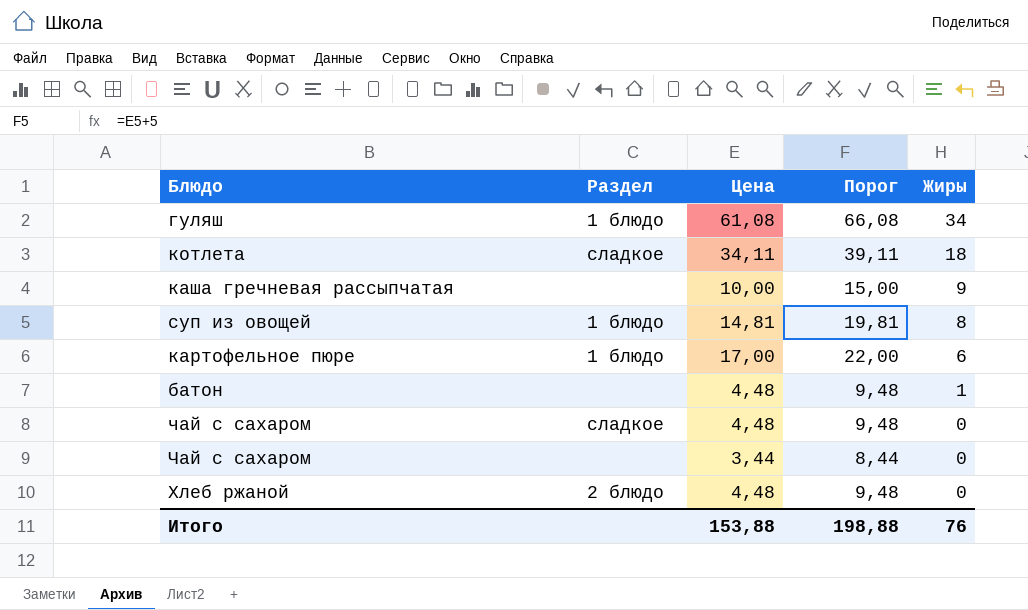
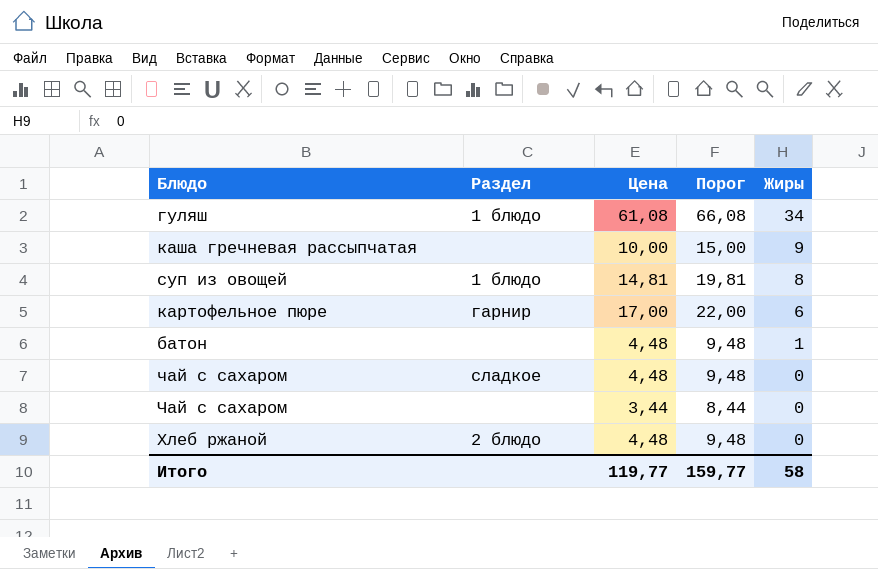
row котлета: сладкое | 34,11 | 39,11 | 18 -> none
картофельное пюре | Раздел: 1 блюдо -> гарнир
Итого | Цена: 153,88 -> 119,77
Итого | Порог: 198,88 -> 159,77
Итого | Жиры: 76 -> 58

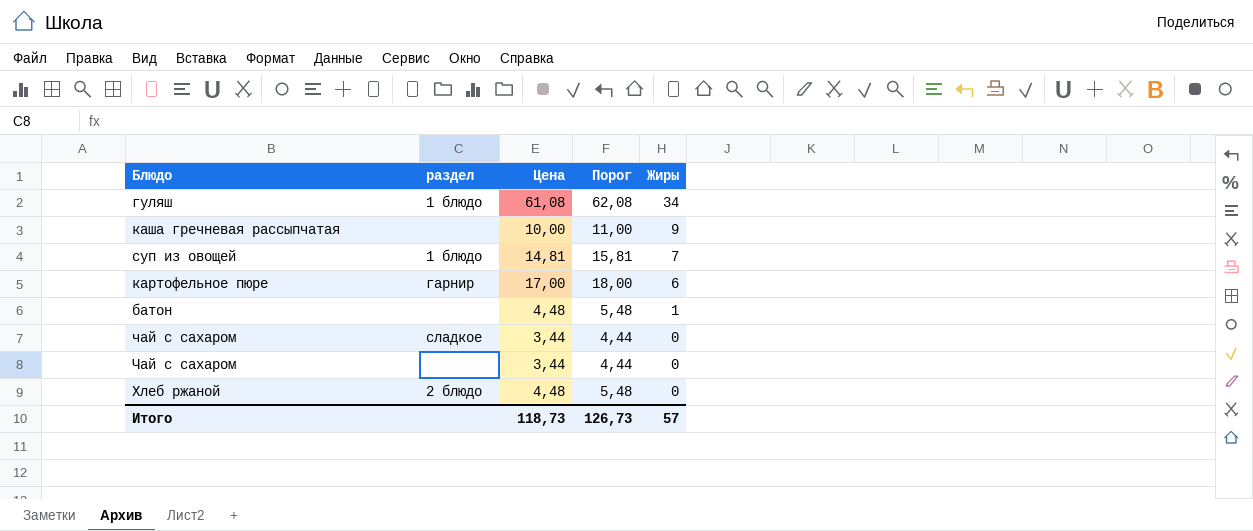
column name: Раздел -> раздел
column Порог | formula: [Цена] + 5 -> [Цена] + 1
суп из овощей | Жиры: 8 -> 7
чай с сахаром | Цена: 4,48 -> 3,44
Итого | Цена: 119,77 -> 118,73
Итого | Порог: 159,77 -> 126,73
Итого | Жиры: 58 -> 57

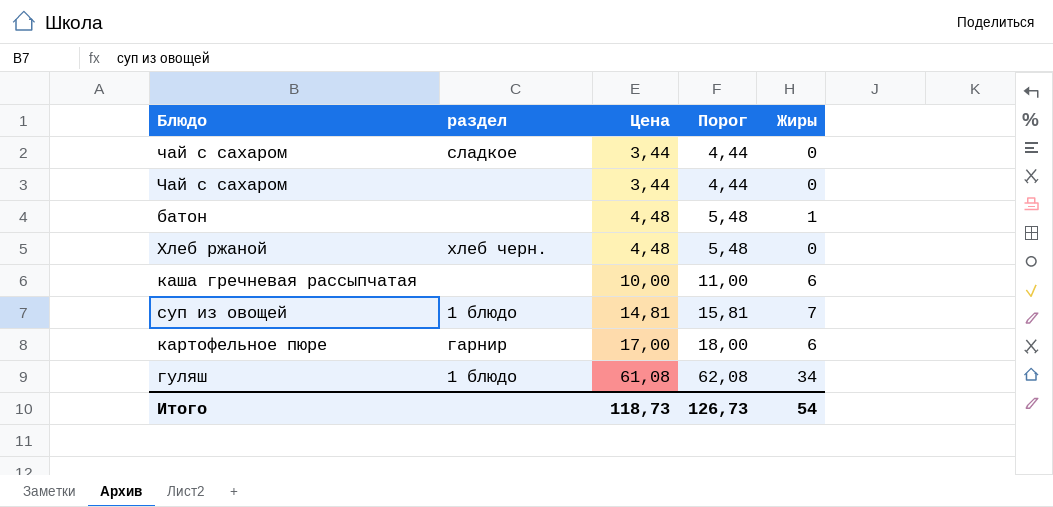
row order: Жиры descending -> Цена ascending
Хлеб ржаной | раздел: 2 блюдо -> хлеб черн.
каша гречневая рассыпчатая | Жиры: 9 -> 6
Итого | Жиры: 57 -> 54

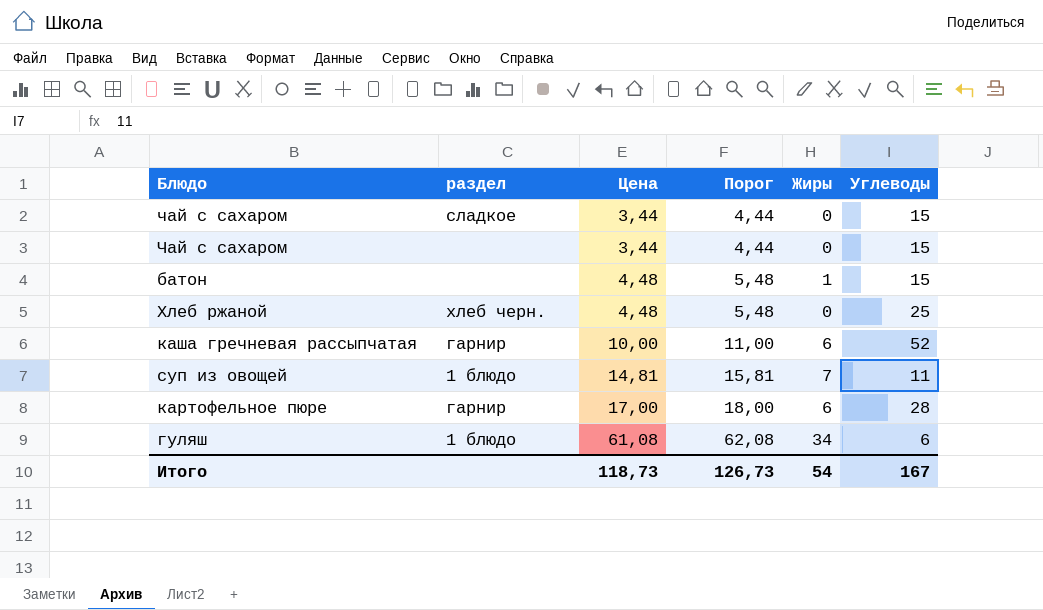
column Углеводы | position: none -> 6
каша гречневая рассыпчатая | раздел: none -> гарнир

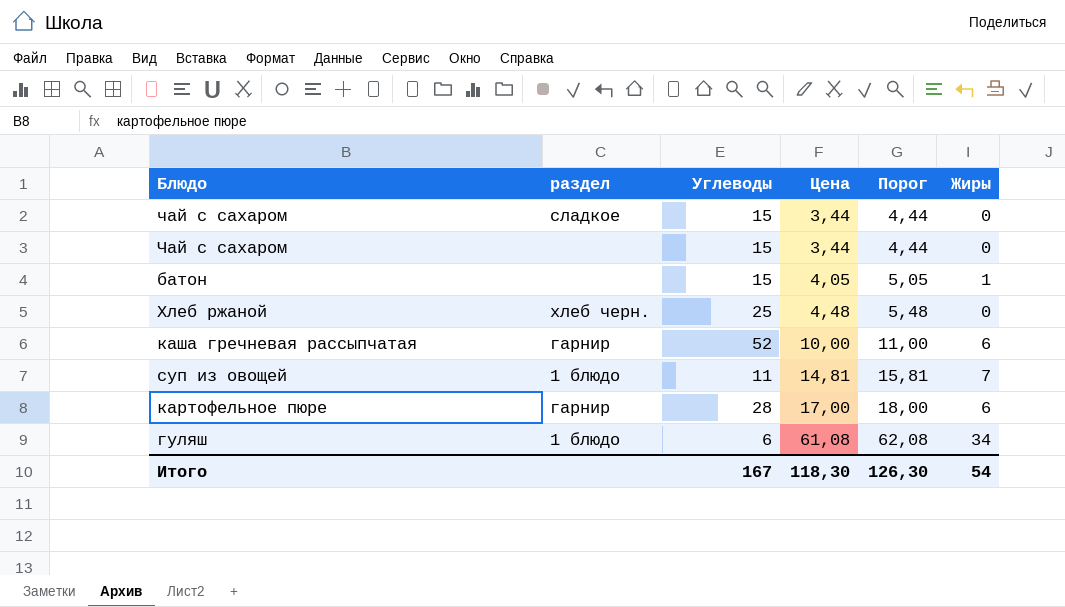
column Углеводы | position: 6 -> 3
батон | Цена: 4,48 -> 4,05
батон | Порог: 5,48 -> 5,05
Итого | Цена: 118,73 -> 118,30
Итого | Порог: 126,73 -> 126,30

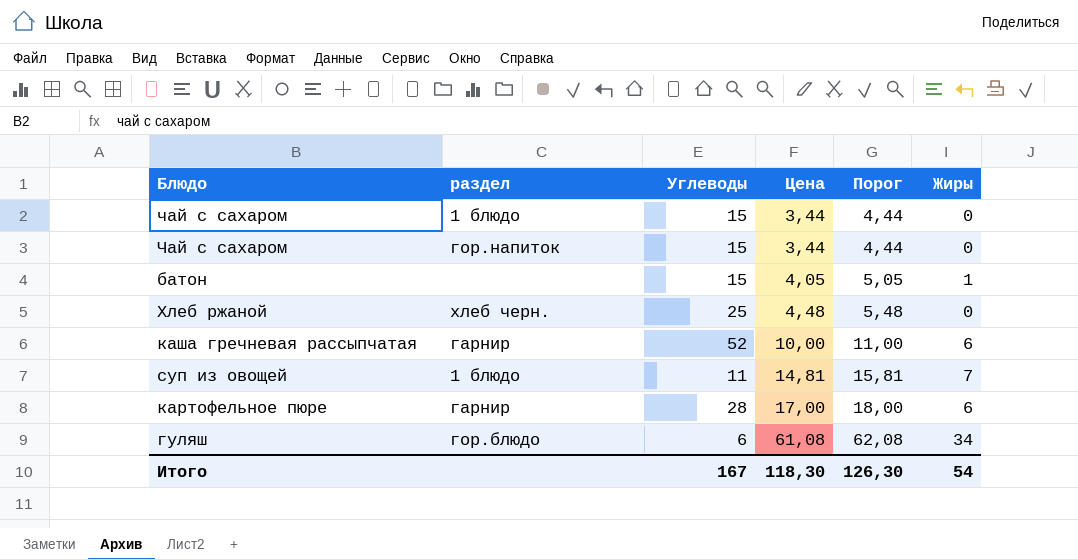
чай с сахаром | раздел: сладкое -> 1 блюдо
Чай с сахаром | раздел: none -> гор.напиток
гуляш | раздел: 1 блюдо -> гор.блюдо

